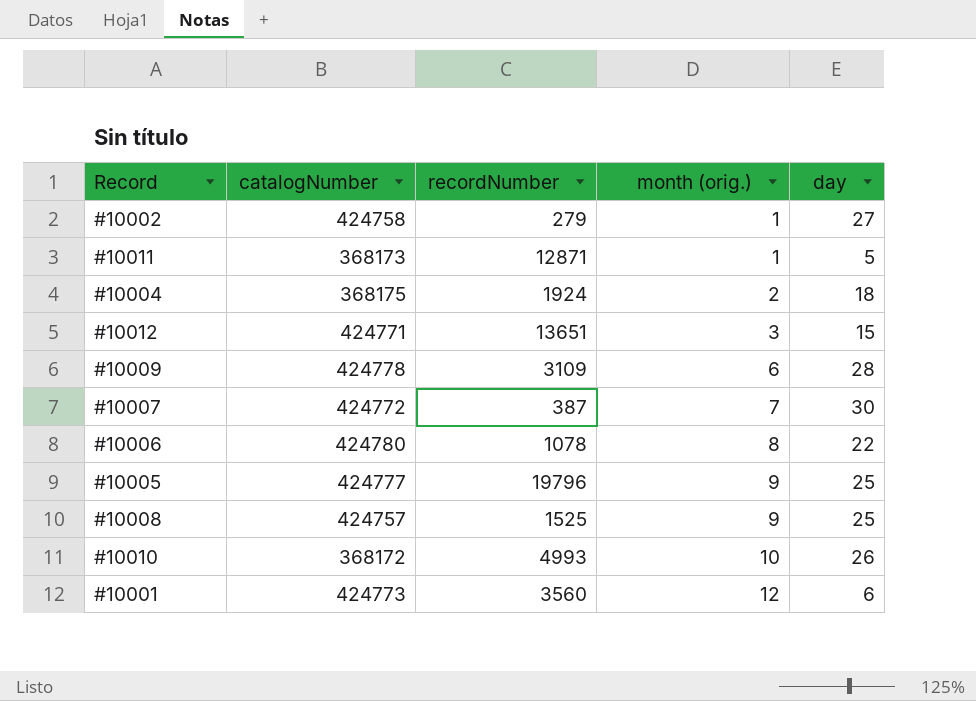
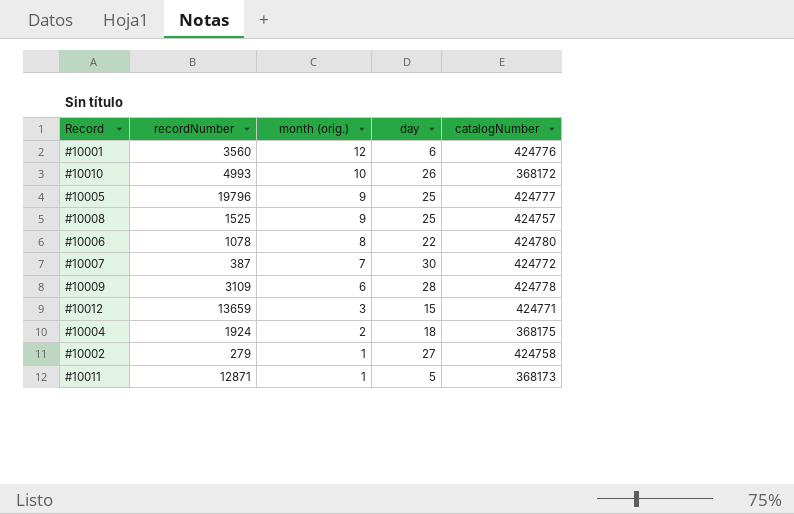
row order: month (orig.) ascending -> month (orig.) descending
column catalogNumber | position: 2 -> 5
#10001 | catalogNumber: 424773 -> 424776
#10012 | recordNumber: 13651 -> 13659

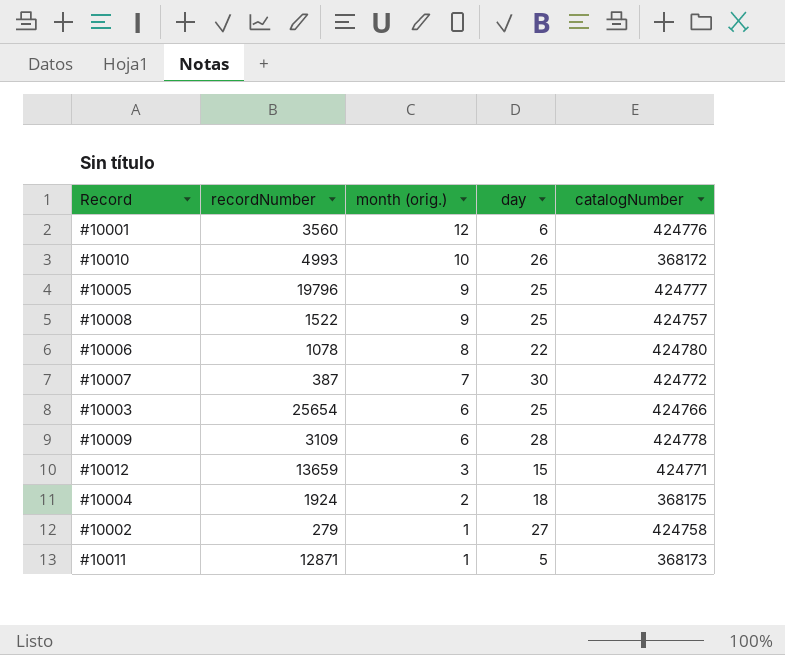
#10008 | recordNumber: 1525 -> 1522
row #10003: none -> 25654 | 6 | 25 | 424766

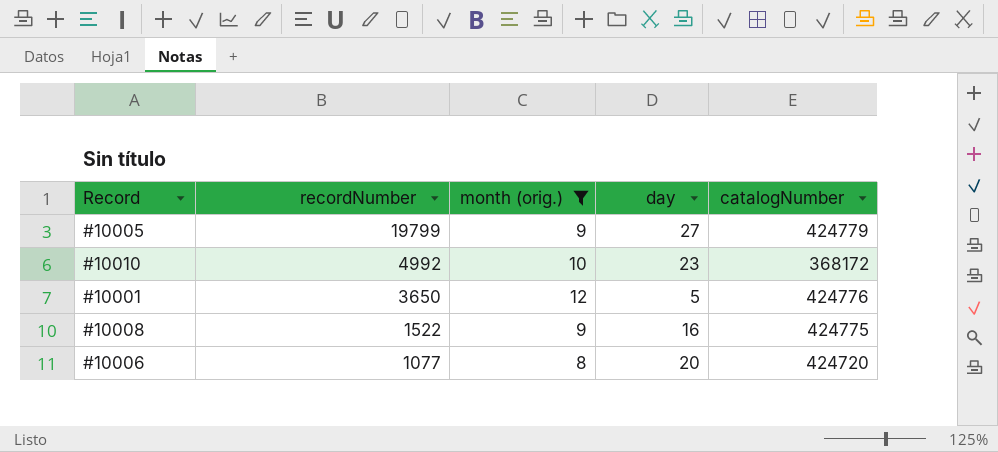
filter: none -> month (orig.) >= 8
row order: month (orig.) descending -> recordNumber descending
#10005 | recordNumber: 19796 -> 19799
#10005 | day: 25 -> 27
#10005 | catalogNumber: 424777 -> 424779
#10010 | recordNumber: 4993 -> 4992
#10010 | day: 26 -> 23
#10001 | recordNumber: 3560 -> 3650
#10001 | day: 6 -> 5
#10008 | day: 25 -> 16
#10008 | catalogNumber: 424757 -> 424775
#10006 | recordNumber: 1078 -> 1077
#10006 | day: 22 -> 20
#10006 | catalogNumber: 424780 -> 424720

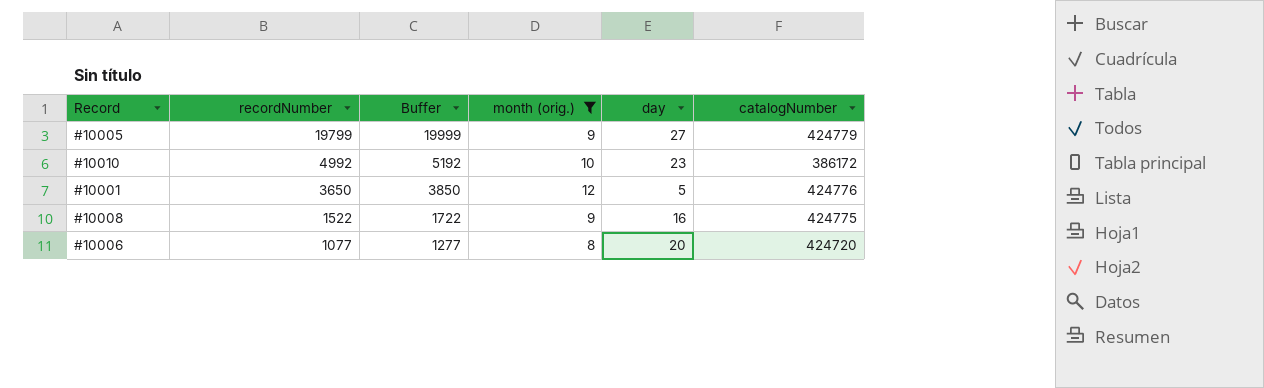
column Buffer | formula: none -> [recordNumber] + 200
#10010 | catalogNumber: 368172 -> 386172

